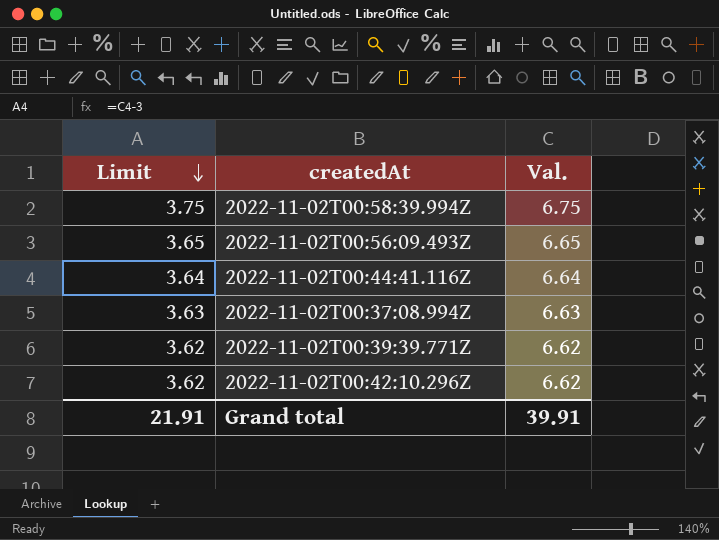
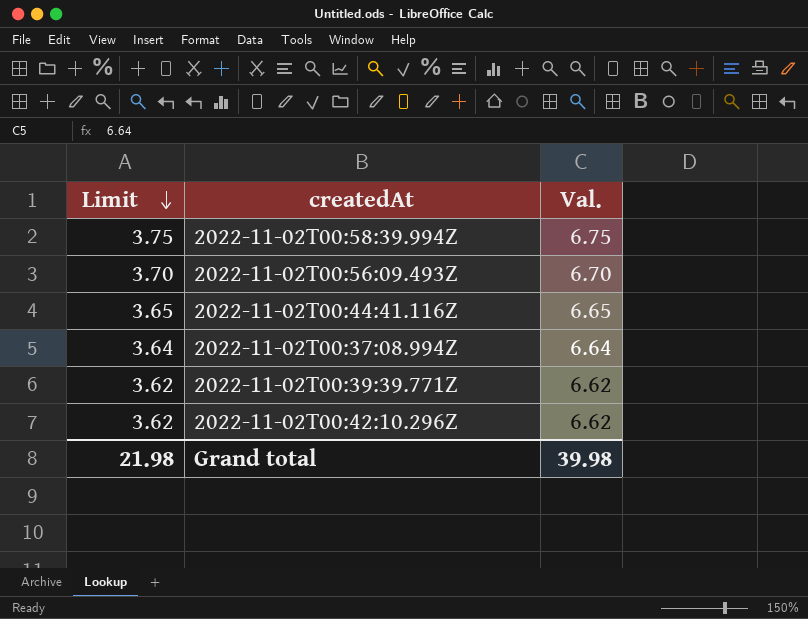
2022-11-02T00:56:09.493Z | Limit: 3.65 -> 3.70
2022-11-02T00:56:09.493Z | Val.: 6.65 -> 6.70
2022-11-02T00:44:41.116Z | Limit: 3.64 -> 3.65
2022-11-02T00:44:41.116Z | Val.: 6.64 -> 6.65
2022-11-02T00:37:08.994Z | Limit: 3.63 -> 3.64
2022-11-02T00:37:08.994Z | Val.: 6.63 -> 6.64
Grand total | Limit: 21.91 -> 21.98
Grand total | Val.: 39.91 -> 39.98

